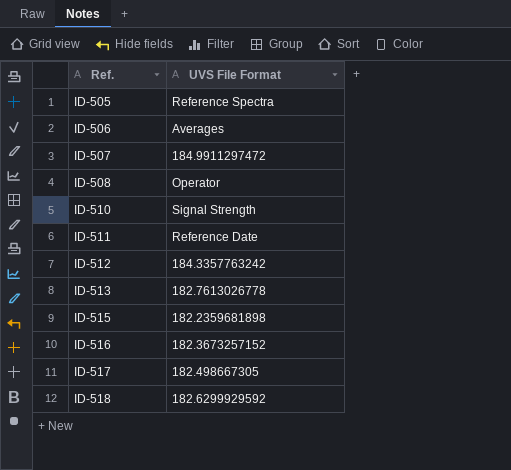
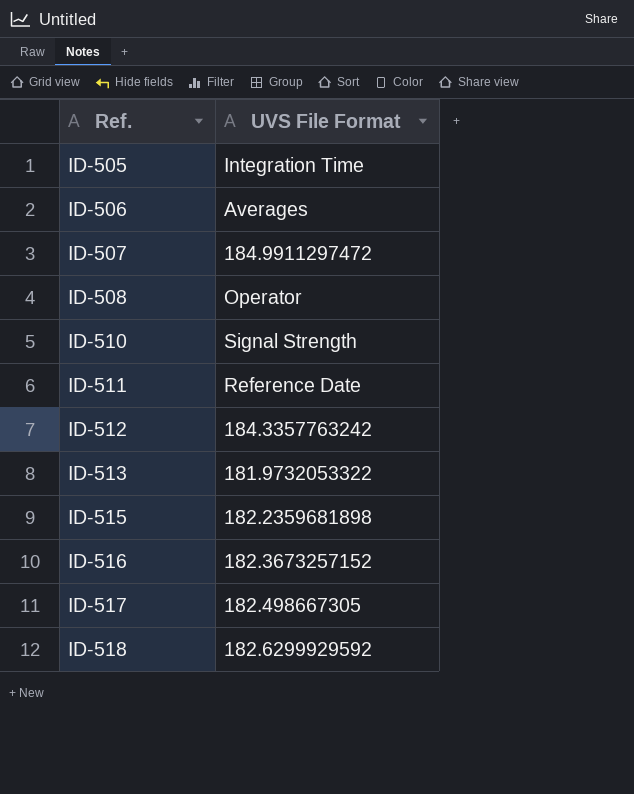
ID-505 | UVS File Format: Reference Spectra -> Integration Time
ID-513 | UVS File Format: 182.7613026778 -> 181.9732053322

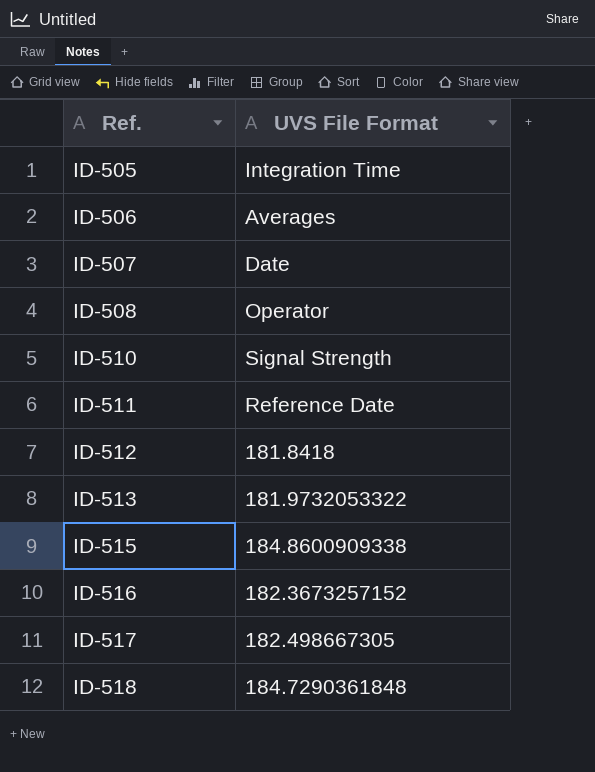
ID-507 | UVS File Format: 184.9911297472 -> Date
ID-512 | UVS File Format: 184.3357763242 -> 181.8418
ID-515 | UVS File Format: 182.2359681898 -> 184.8600909338
ID-518 | UVS File Format: 182.6299929592 -> 184.7290361848

